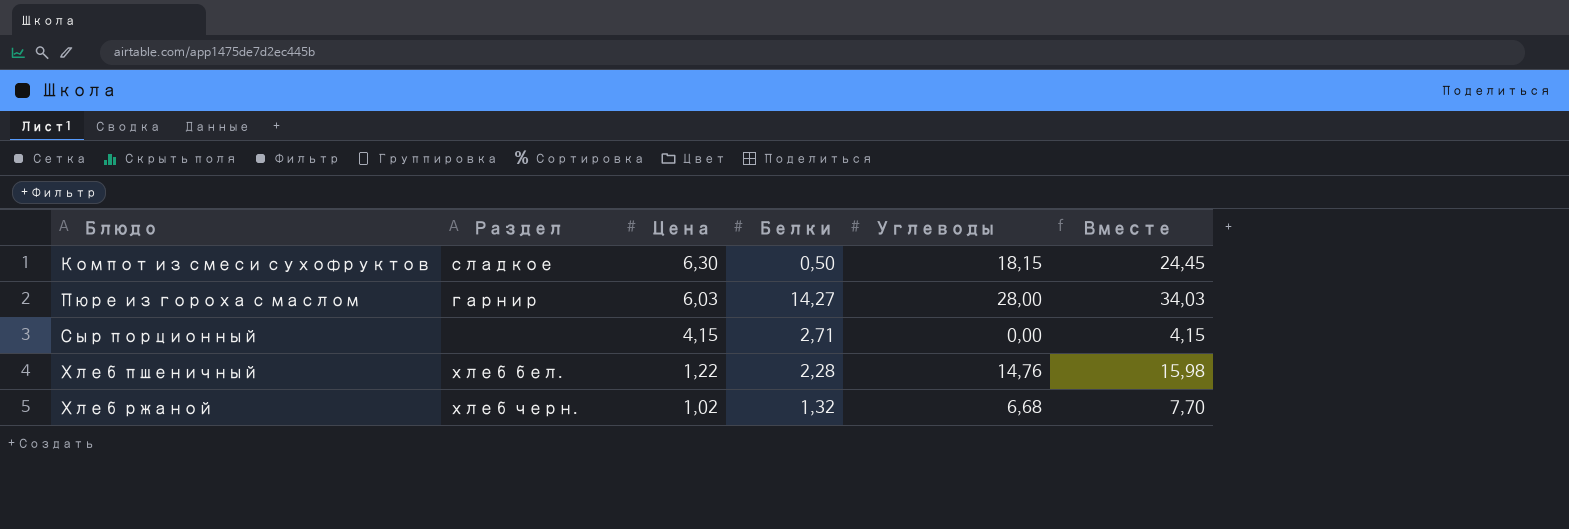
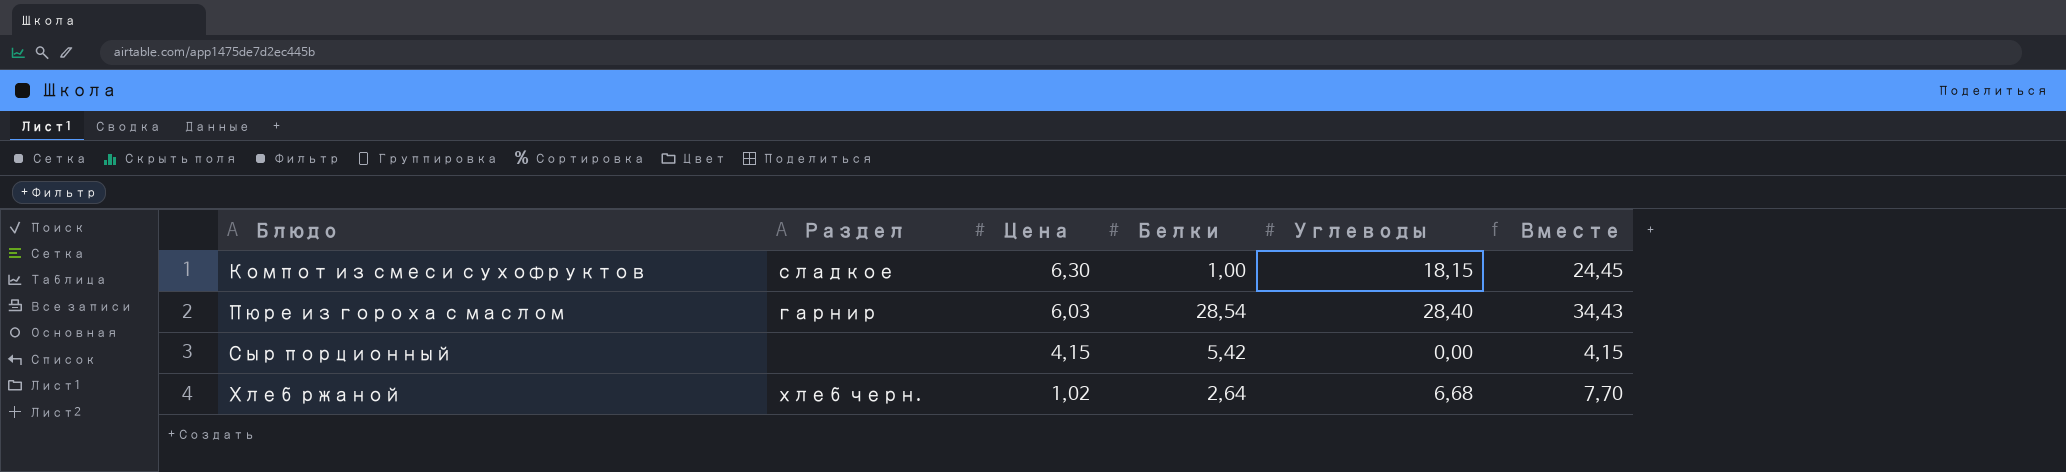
row Хлеб пшеничный: хлеб бел. | 1,22 | 2,28 | 14,76 | 15,98 -> none
Компот из смеси сухофруктов | Белки: 0,50 -> 1,00
Пюре из гороха с маслом | Белки: 14,27 -> 28,54
Пюре из гороха с маслом | Углеводы: 28,00 -> 28,40
Пюре из гороха с маслом | Вместе: 34,03 -> 34,43
Сыр порционный | Белки: 2,71 -> 5,42
Хлеб ржаной | Белки: 1,32 -> 2,64

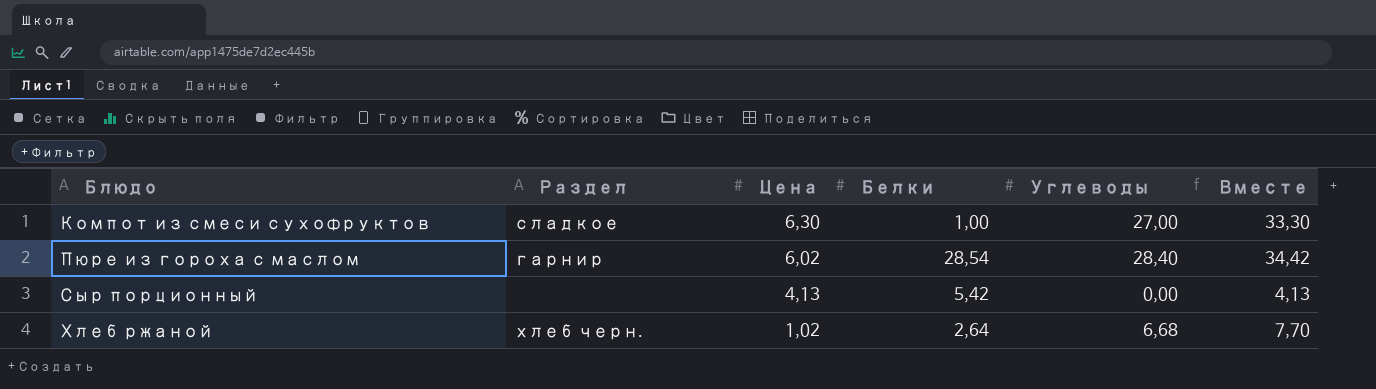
Компот из смеси сухофруктов | Углеводы: 18,15 -> 27,00
Компот из смеси сухофруктов | Вместе: 24,45 -> 33,30
Пюре из гороха с маслом | Цена: 6,03 -> 6,02
Пюре из гороха с маслом | Вместе: 34,43 -> 34,42
Сыр порционный | Цена: 4,15 -> 4,13
Сыр порционный | Вместе: 4,15 -> 4,13

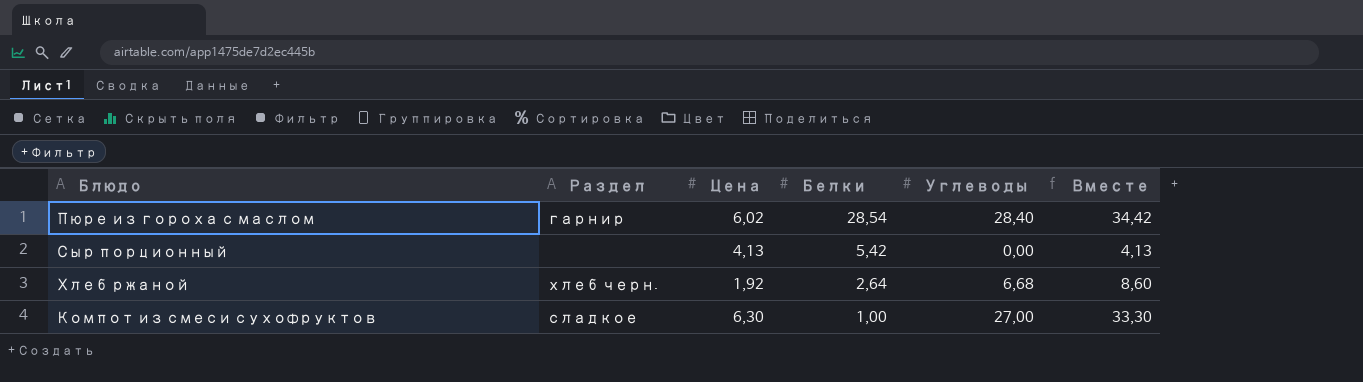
row order: Блюдо ascending -> Белки descending
Хлеб ржаной | Цена: 1,02 -> 1,92
Хлеб ржаной | Вместе: 7,70 -> 8,60

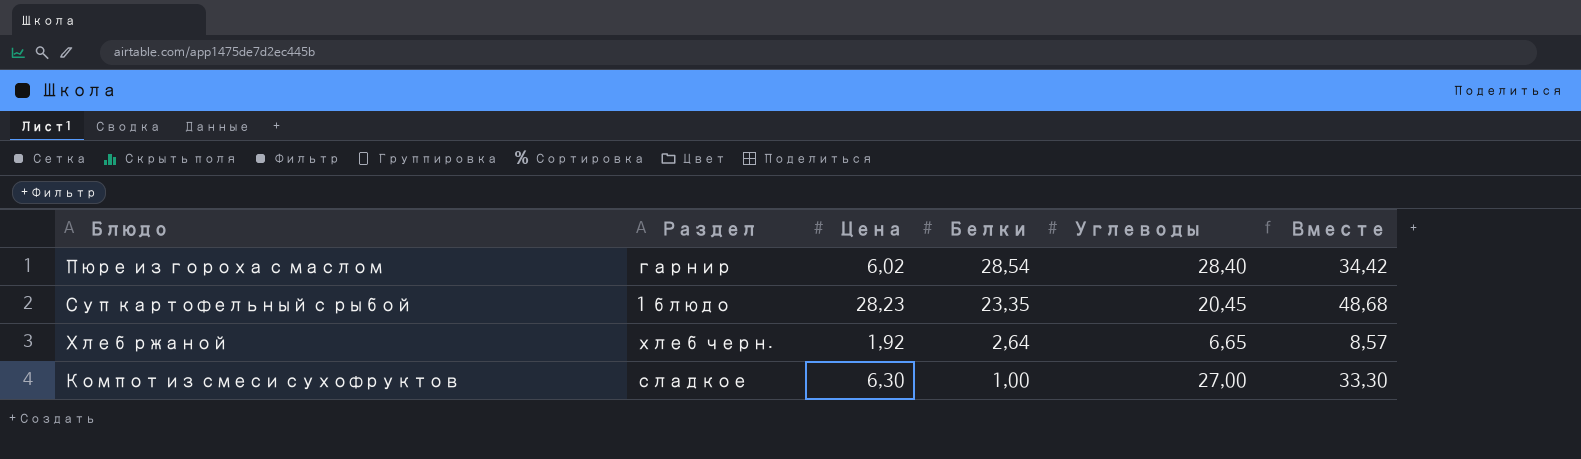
row Сыр порционный: none | 4,13 | 5,42 | 0,00 | 4,13 -> none
row Суп картофельный с рыбой: none -> 1 блюдо | 28,23 | 23,35 | 20,45 | 48,68
Хлеб ржаной | Углеводы: 6,68 -> 6,65
Хлеб ржаной | Вместе: 8,60 -> 8,57

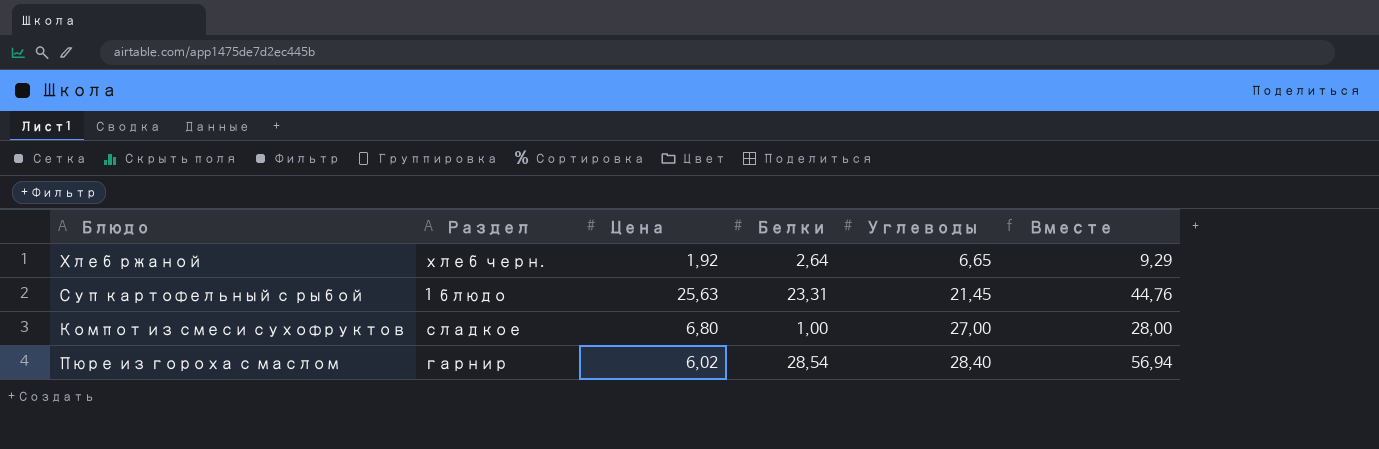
row order: Белки descending -> Углеводы ascending
column Вместе | formula: [Цена] + [Углеводы] -> [Белки] + [Углеводы]
Суп картофельный с рыбой | Цена: 28,23 -> 25,63
Суп картофельный с рыбой | Белки: 23,35 -> 23,31
Суп картофельный с рыбой | Углеводы: 20,45 -> 21,45
Компот из смеси сухофруктов | Цена: 6,30 -> 6,80

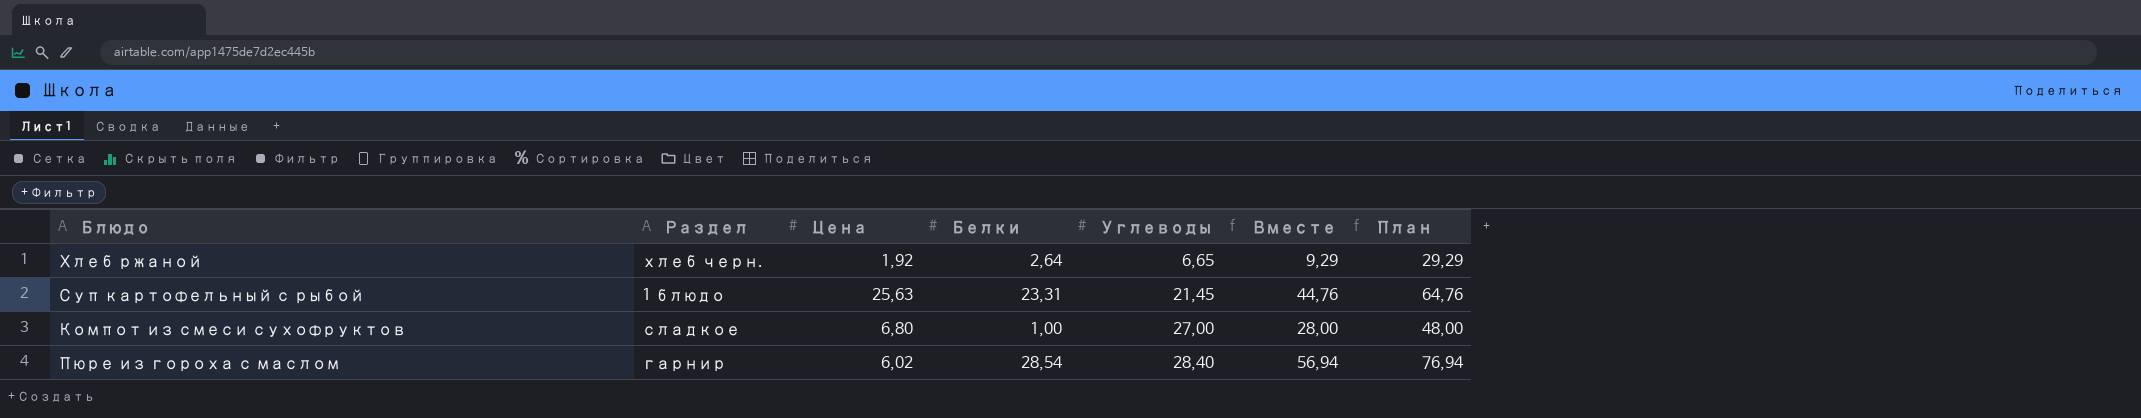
column План | formula: none -> [Вместе] + 20

